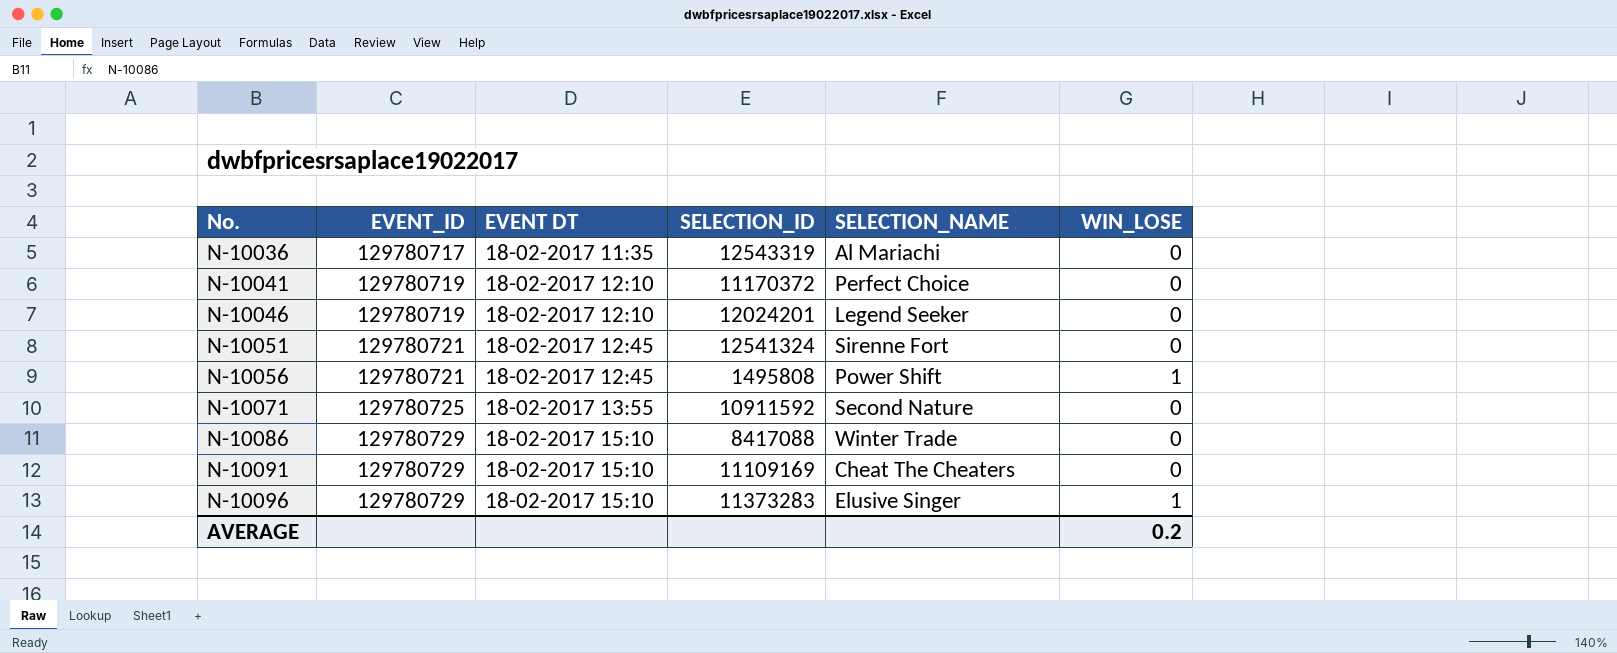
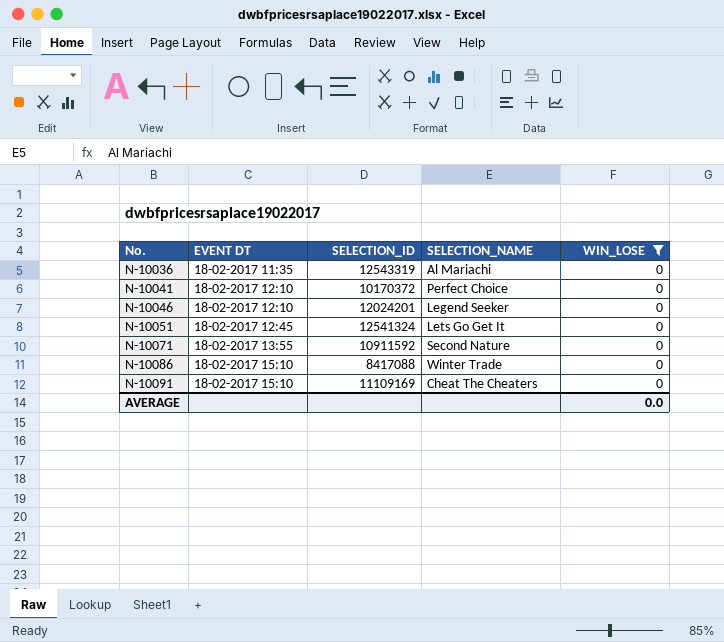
filter: none -> WIN_LOSE = 0
column EVENT_ID | position: 2 -> none
N-10041 | SELECTION_ID: 11170372 -> 10170372
N-10051 | SELECTION_NAME: Sirenne Fort -> Lets Go Get It
AVERAGE | WIN_LOSE: 0.2 -> 0.0

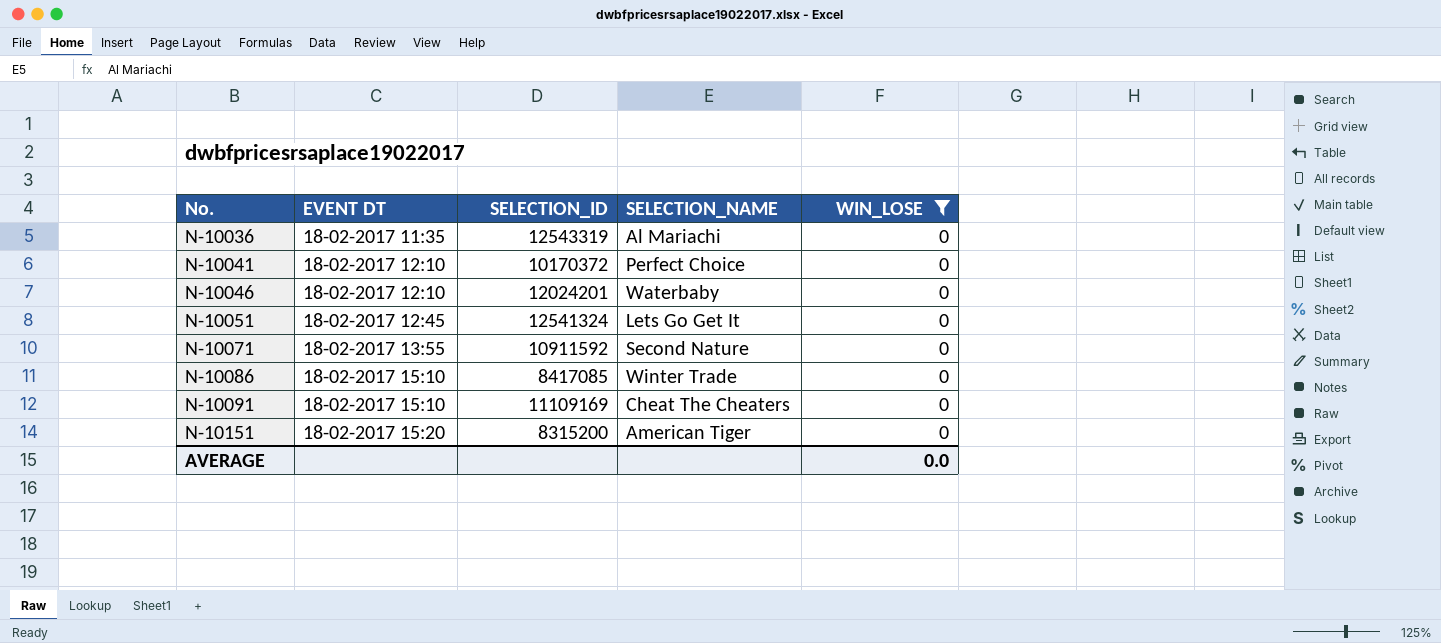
N-10046 | SELECTION_NAME: Legend Seeker -> Waterbaby
N-10086 | SELECTION_ID: 8417088 -> 8417085
row N-10151: none -> 18-02-2017 15:20 | 8315200 | American Tiger | 0

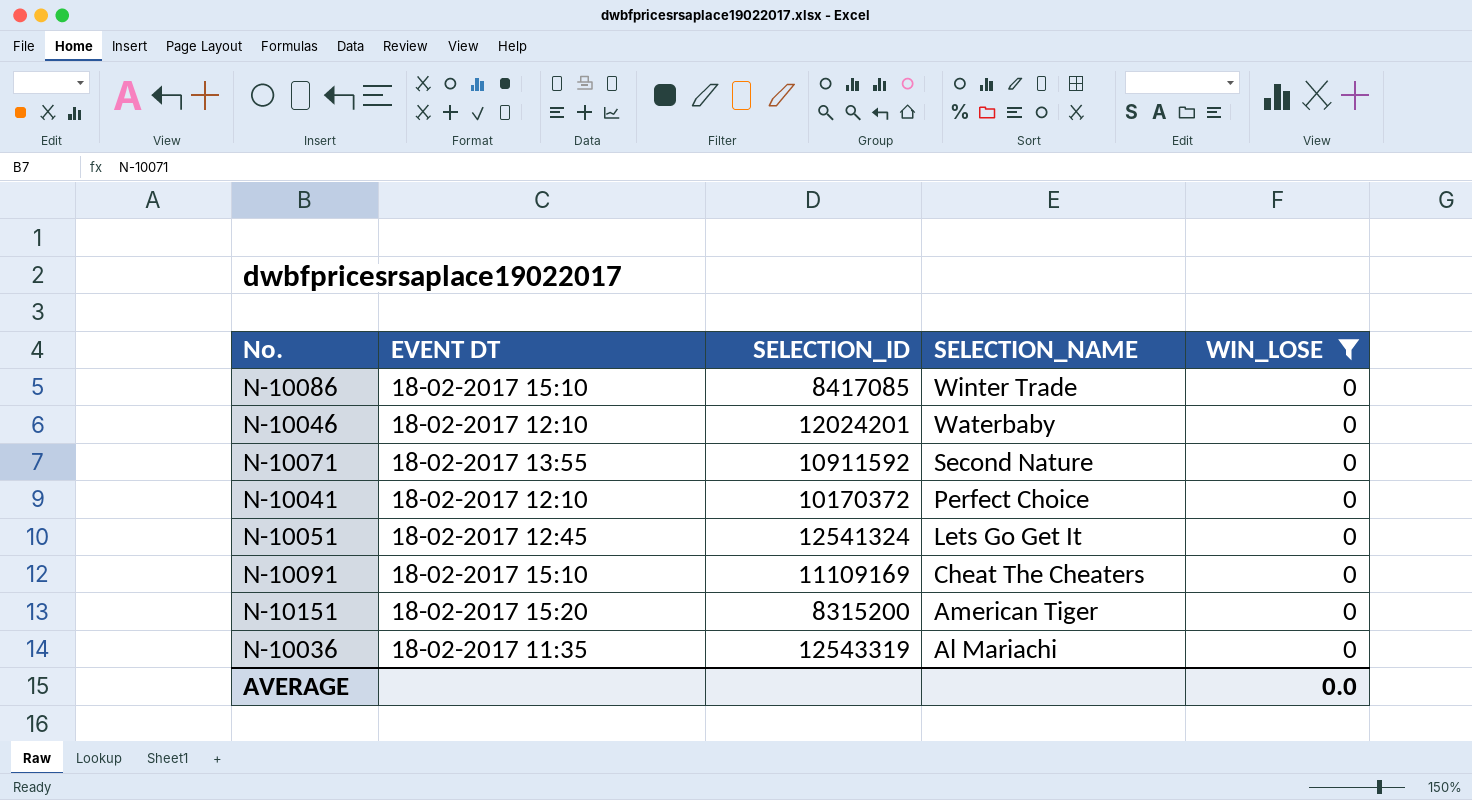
row order: No. ascending -> SELECTION_NAME descending

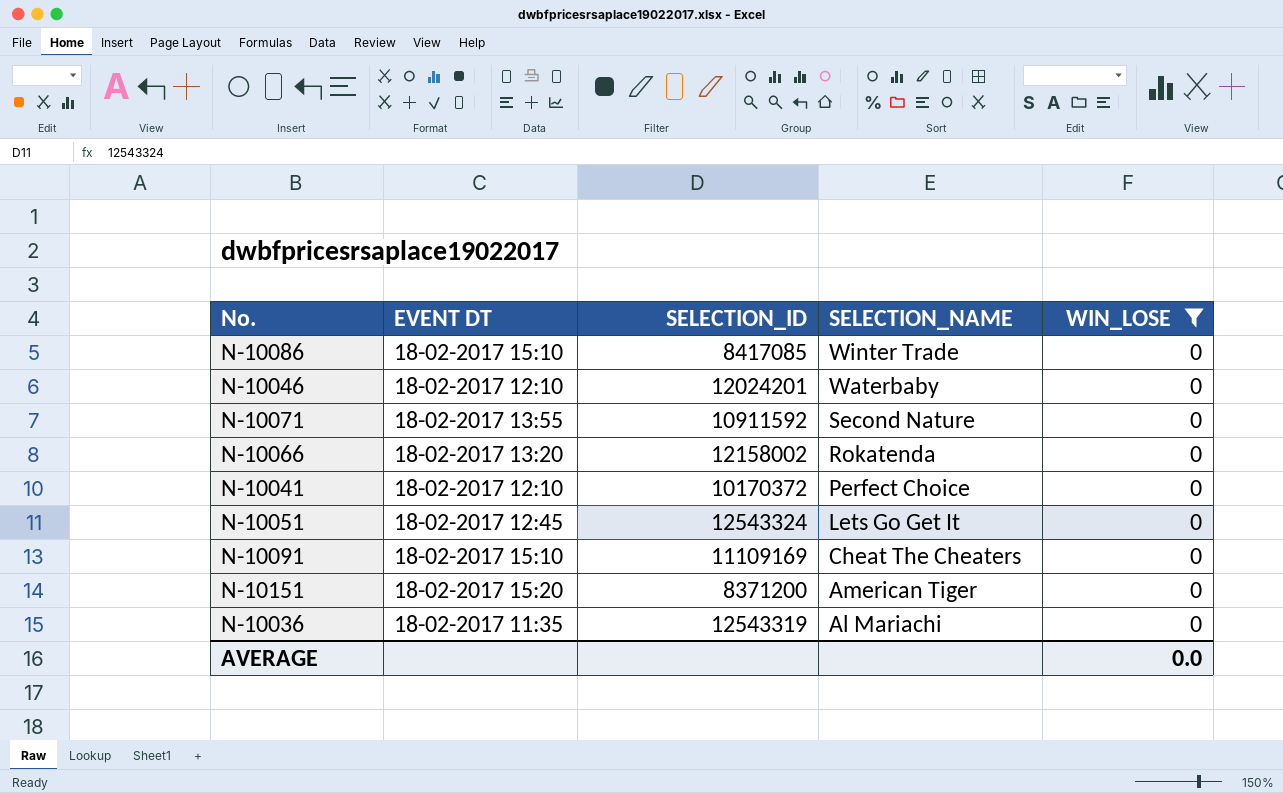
row N-10066: none -> 18-02-2017 13:20 | 12158002 | Rokatenda | 0
N-10051 | SELECTION_ID: 12541324 -> 12543324
N-10151 | SELECTION_ID: 8315200 -> 8371200

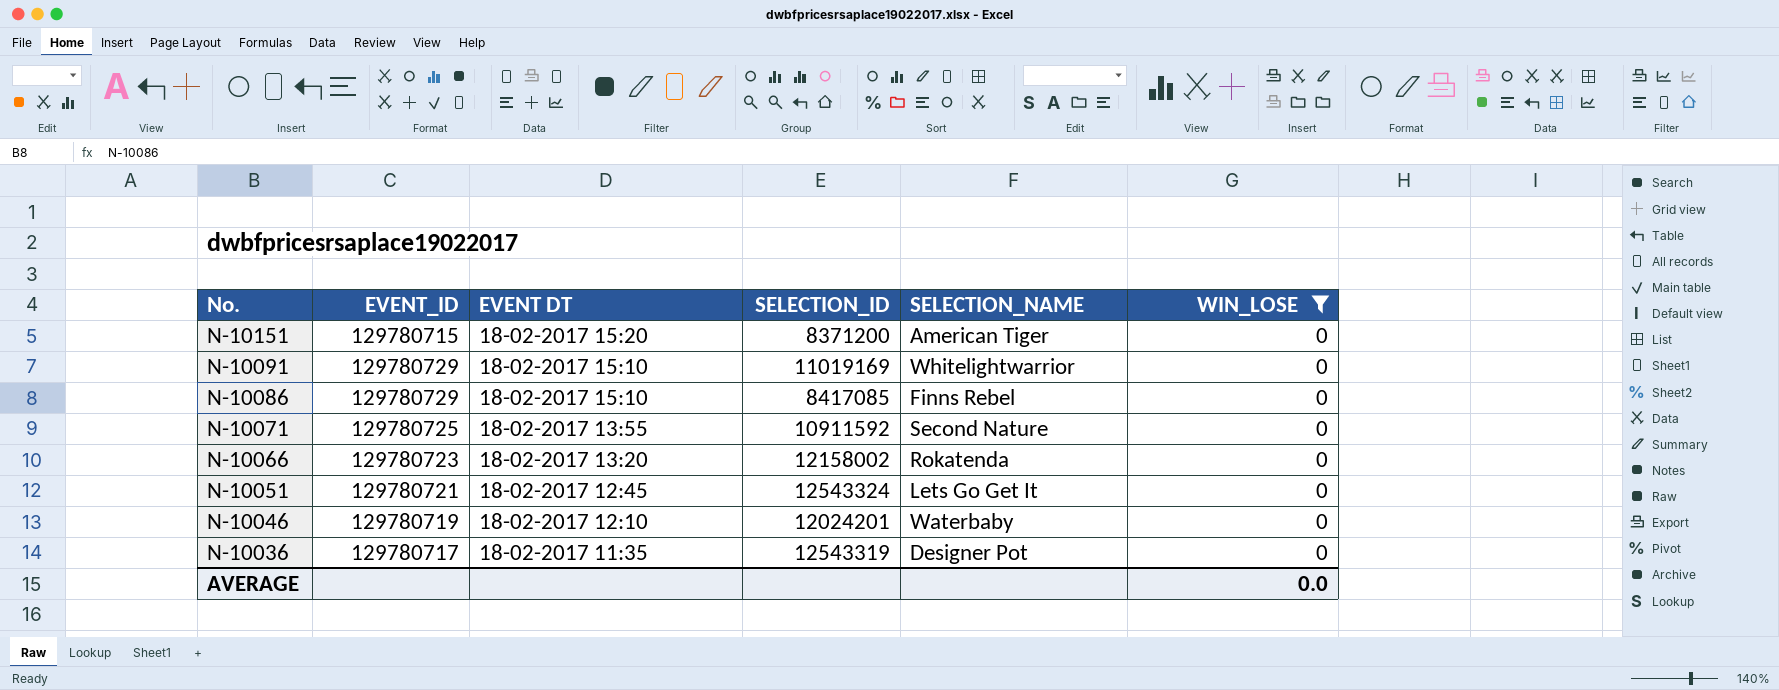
row order: SELECTION_NAME descending -> No. descending
column EVENT_ID | position: none -> 2
row N-10041: 18-02-2017 12:10 | 10170372 | Perfect Choice | 0 -> none
N-10091 | SELECTION_ID: 11109169 -> 11019169
N-10091 | SELECTION_NAME: Cheat The Cheaters -> Whitelightwarrior
N-10086 | SELECTION_NAME: Winter Trade -> Finns Rebel
N-10036 | SELECTION_NAME: Al Mariachi -> Designer Pot

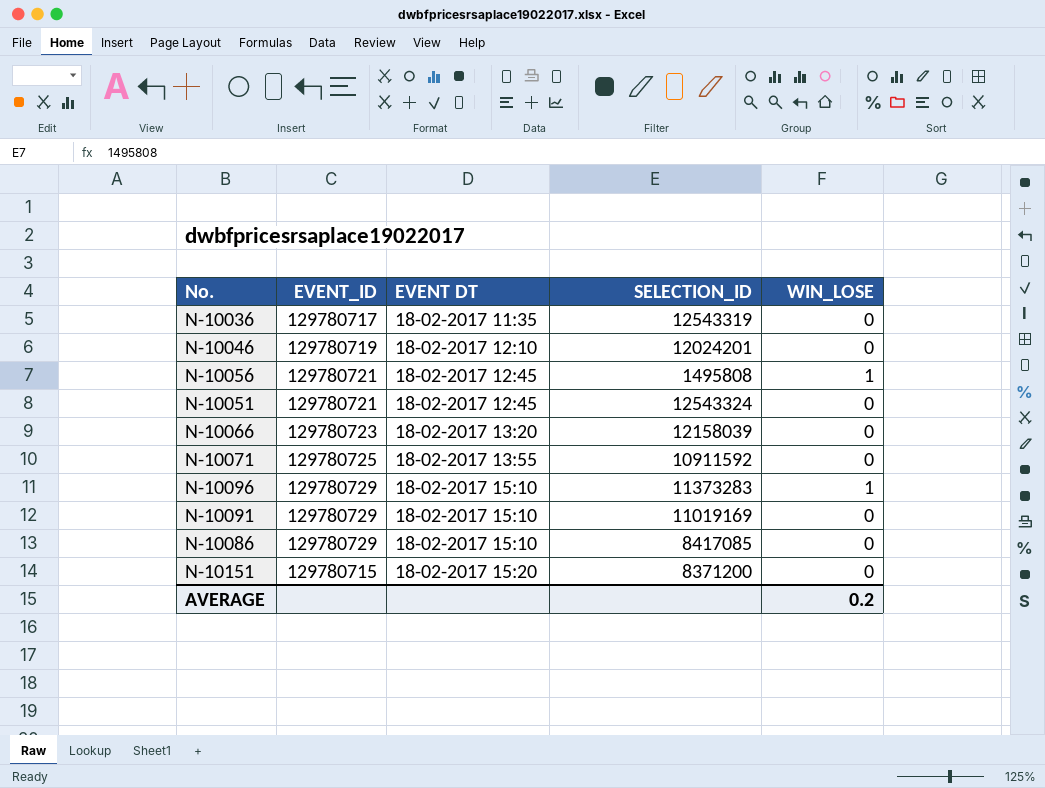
filter: WIN_LOSE = 0 -> none
row order: No. descending -> EVENT DT ascending
column SELECTION_NAME | position: 5 -> none
N-10066 | SELECTION_ID: 12158002 -> 12158039
AVERAGE | WIN_LOSE: 0.0 -> 0.2

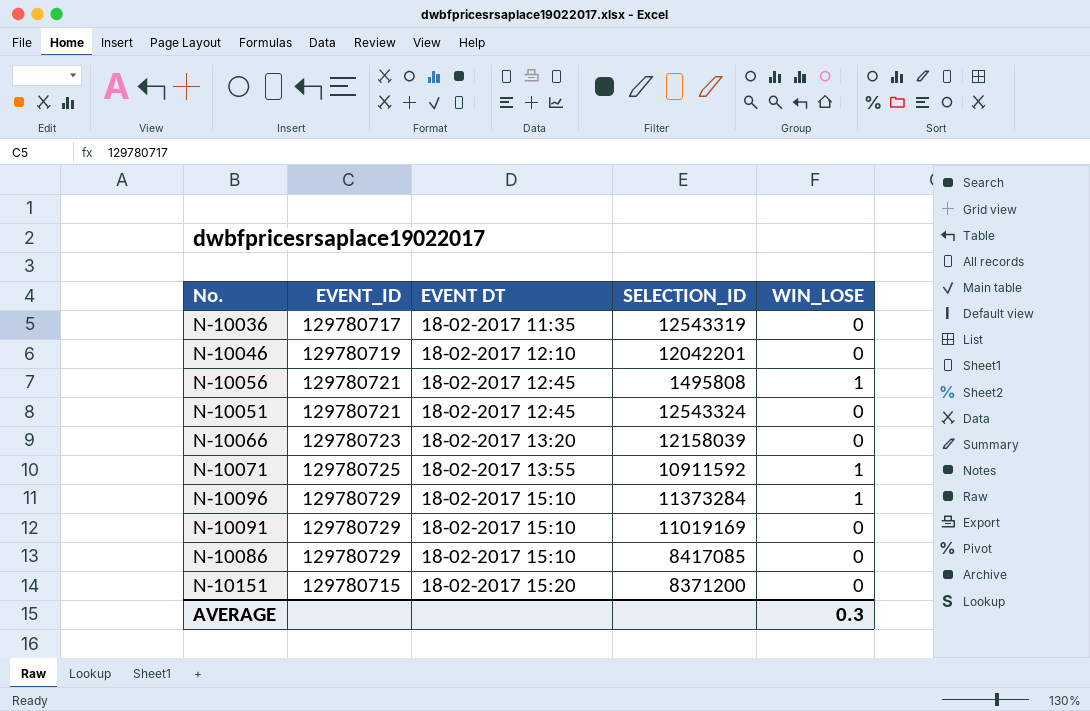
N-10046 | SELECTION_ID: 12024201 -> 12042201
N-10071 | WIN_LOSE: 0 -> 1
N-10096 | SELECTION_ID: 11373283 -> 11373284
AVERAGE | WIN_LOSE: 0.2 -> 0.3

